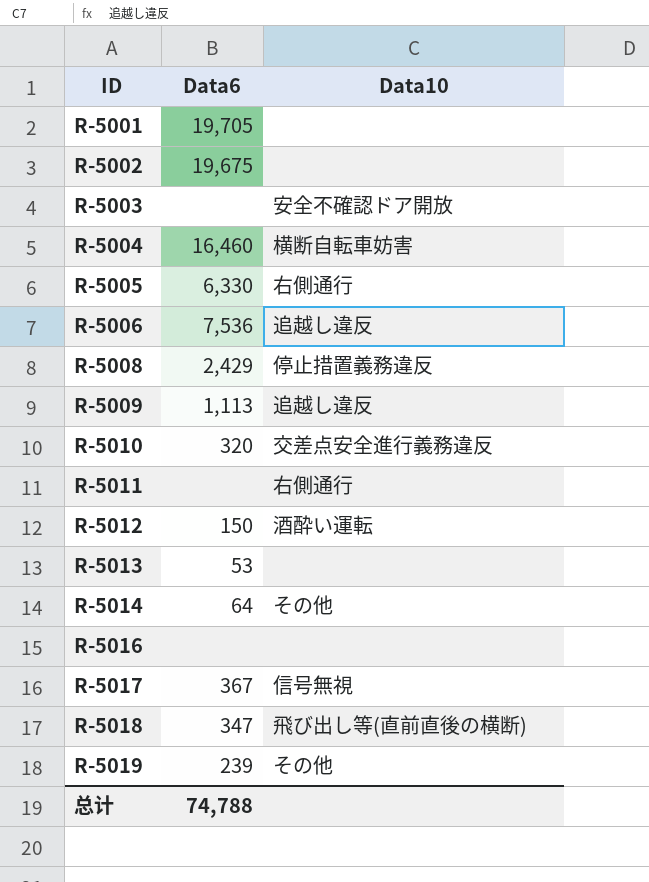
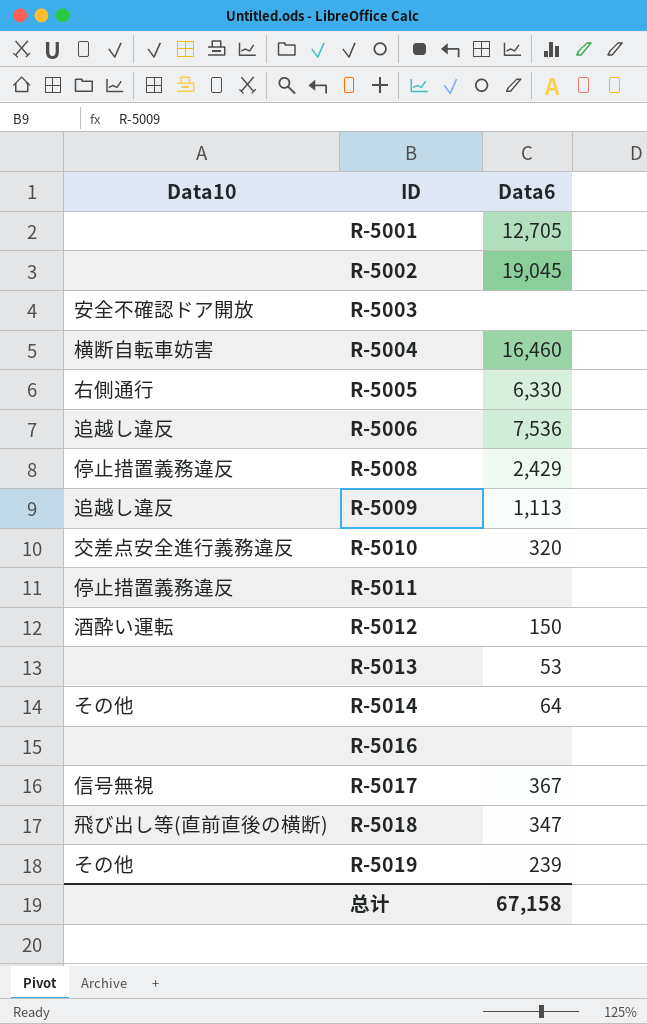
column Data10 | position: 3 -> 1
R-5001 | Data6: 19,705 -> 12,705
R-5002 | Data6: 19,675 -> 19,045
R-5011 | Data10: 右側通行 -> 停止措置義務違反
总计 | Data6: 74,788 -> 67,158

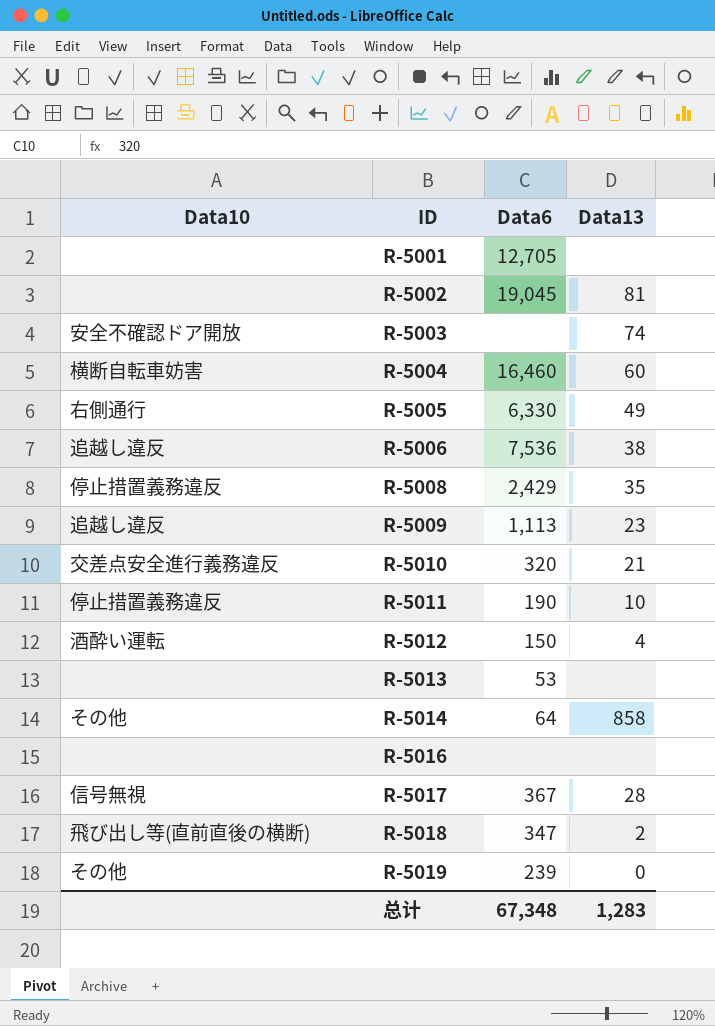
column Data13 | position: none -> 4
R-5011 | Data6: none -> 190
总计 | Data6: 67,158 -> 67,348

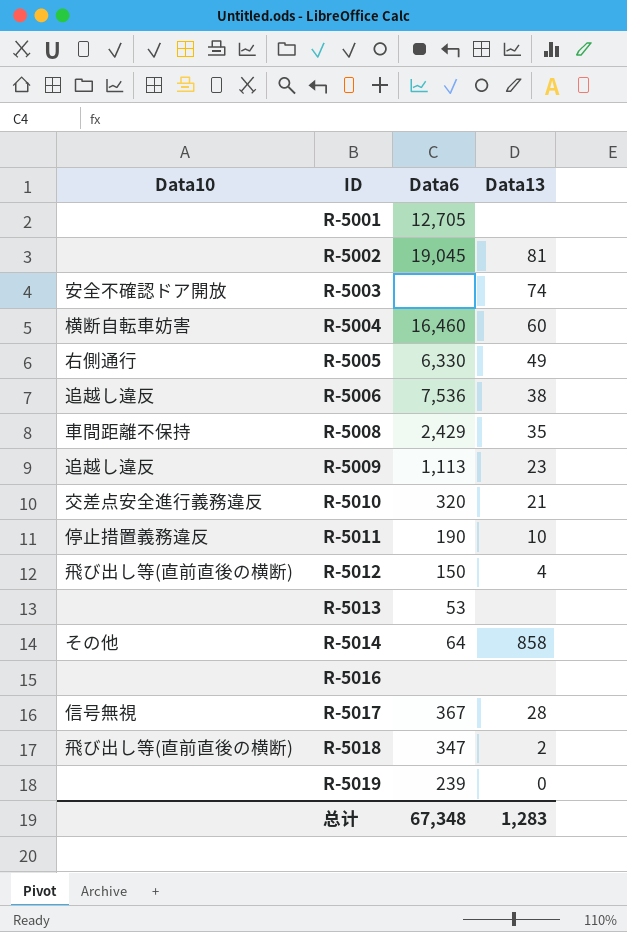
R-5008 | Data10: 停止措置義務違反 -> 車間距離不保持
R-5012 | Data10: 酒酔い運転 -> 飛び出し等(直前直後の横断)
R-5019 | Data10: その他 -> none

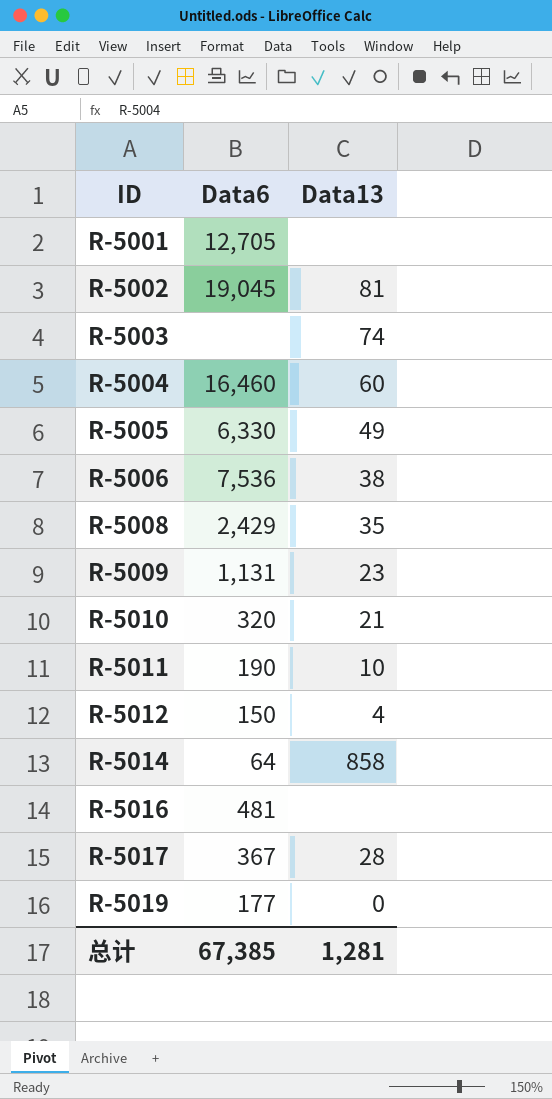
column Data10 | position: 1 -> none
row R-5013: none | 53 | none -> none
row R-5018: 飛び出し等(直前直後の横断) | 347 | 2 -> none
R-5009 | Data6: 1,113 -> 1,131
R-5016 | Data6: none -> 481
R-5019 | Data6: 239 -> 177
总计 | Data6: 67,348 -> 67,385
总计 | Data13: 1,283 -> 1,281

